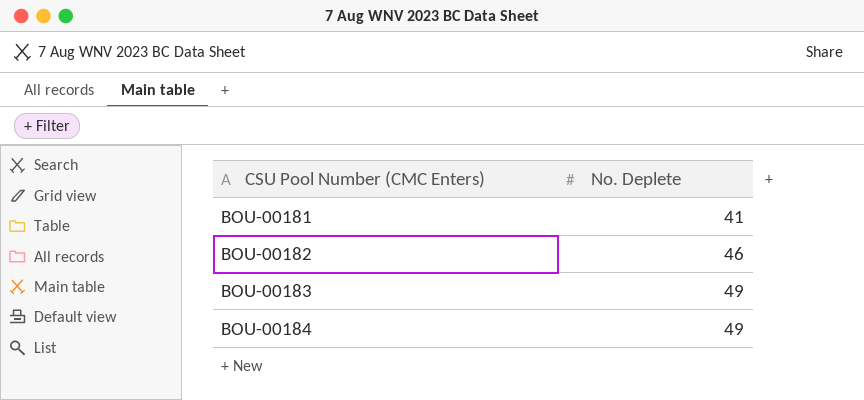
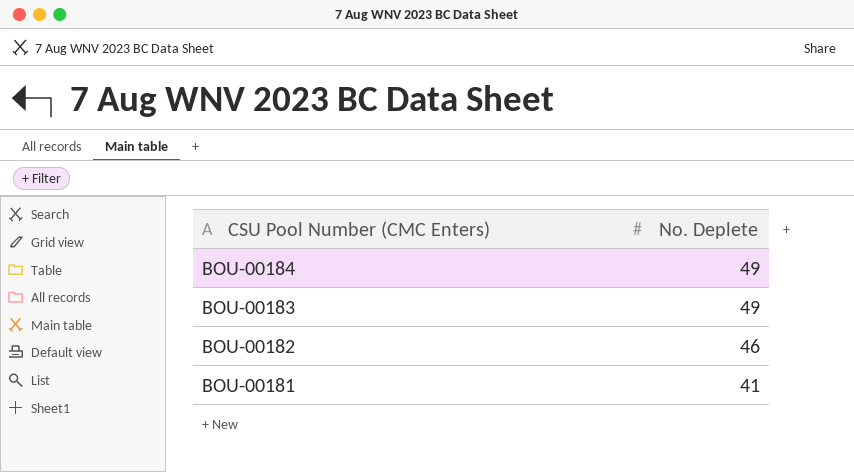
row order: CSU Pool Number (CMC Enters) ascending -> CSU Pool Number (CMC Enters) descending

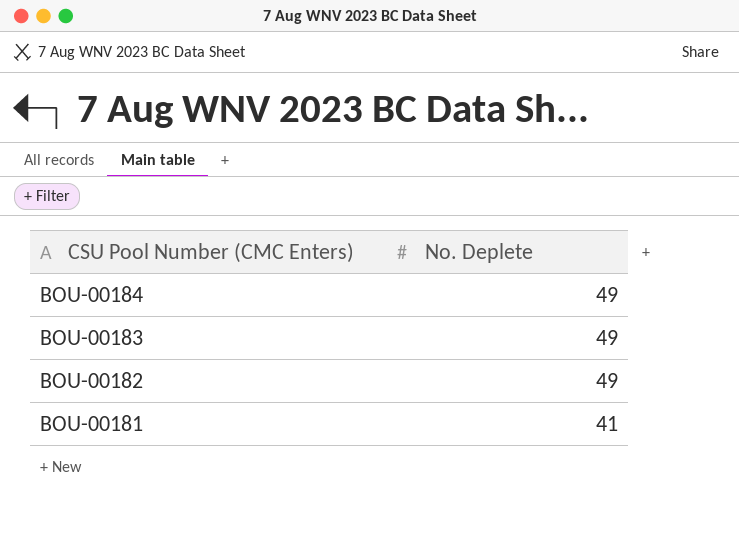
BOU-00182 | No. Deplete: 46 -> 49

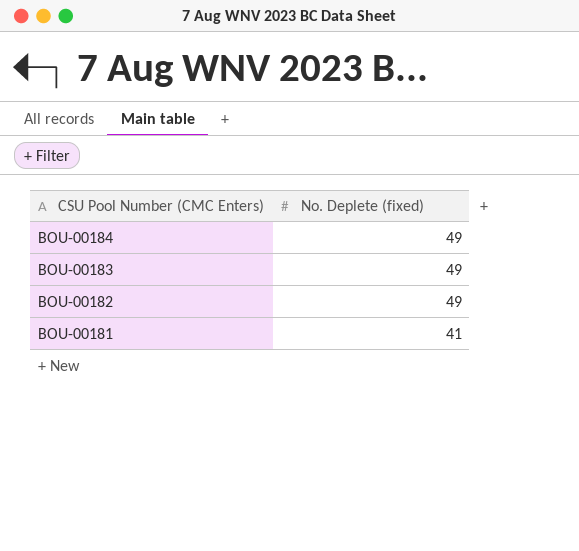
column name: No. Deplete -> No. Deplete (fixed)

